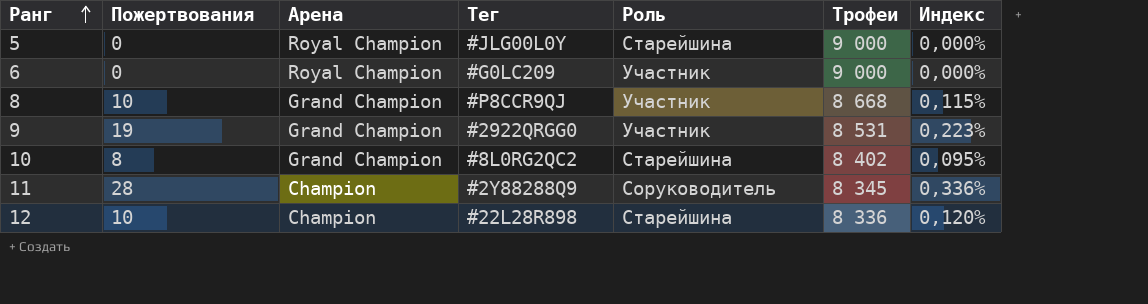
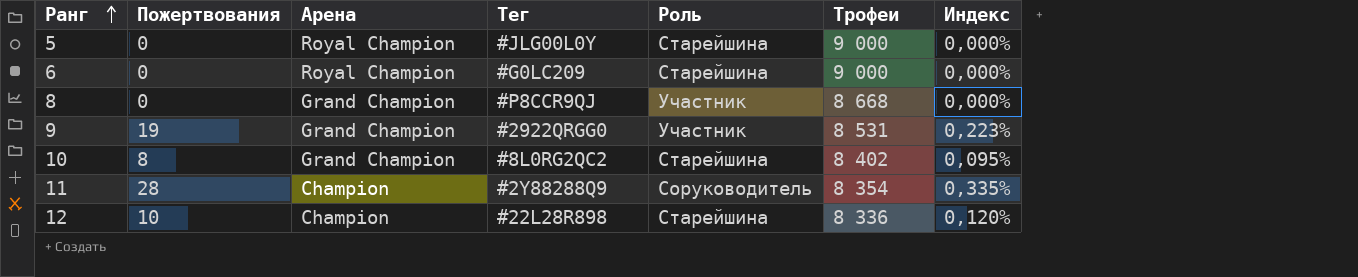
6 | Роль: Участник -> Старейшина
8 | Пожертвования: 10 -> 0
8 | Индекс: 0,115% -> 0,000%
11 | Трофеи: 8 345 -> 8 354
11 | Индекс: 0,336% -> 0,335%

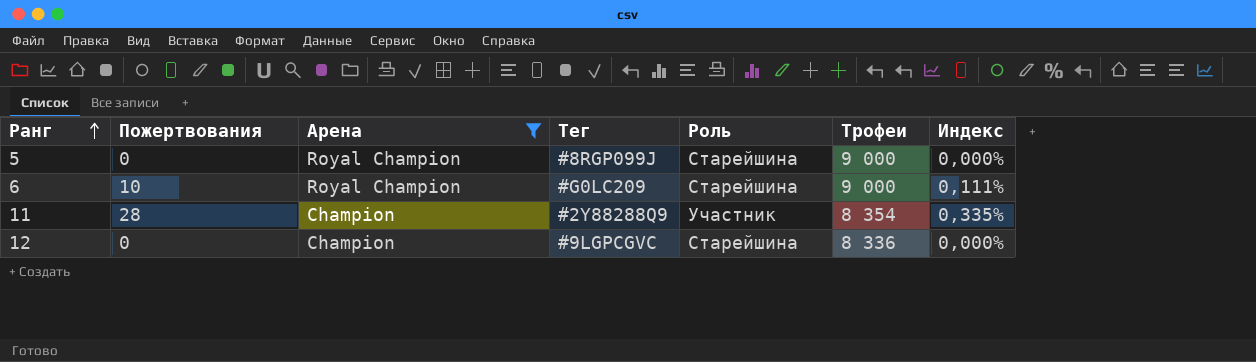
filter: none -> Арена != Grand Champion
5 | Тег: #JLG00L0Y -> #8RGP099J
6 | Пожертвования: 0 -> 10
6 | Индекс: 0,000% -> 0,111%
11 | Роль: Соруководитель -> Участник
12 | Пожертвования: 10 -> 0
12 | Тег: #22L28R898 -> #9LGPCGVC
12 | Индекс: 0,120% -> 0,000%

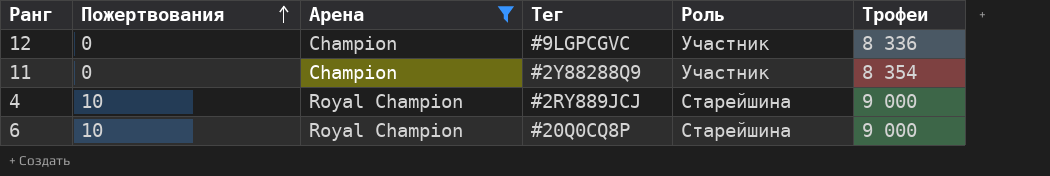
row order: Ранг ascending -> Пожертвования ascending
column Индекс | formula: [Пожертвования] / [Трофеи] -> none
row 5: 0 | Royal Champion | #8RGP099J | Старейшина | 9 000 | 0,000% -> none
12 | Роль: Старейшина -> Участник
11 | Пожертвования: 28 -> 0
row 4: none -> 10 | Royal Champion | #2RY889JCJ | Старейшина | 9 000
6 | Тег: #G0LC209 -> #20Q0CQ8P

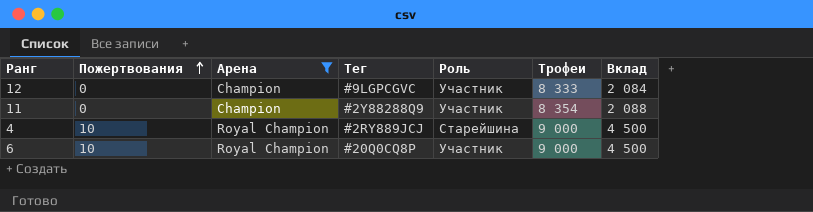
column Вклад | position: none -> 7
12 | Трофеи: 8 336 -> 8 333
6 | Роль: Старейшина -> Участник

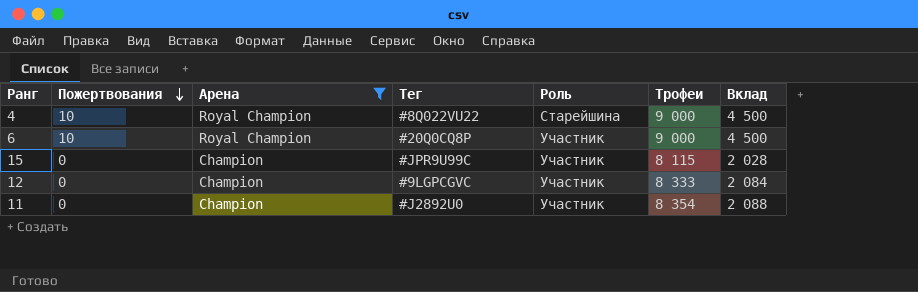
row order: Пожертвования ascending -> Пожертвования descending
4 | Тег: #2RY889JCJ -> #8Q022VU22
row 15: none -> 0 | Champion | #JPR9U99C | Участник | 8 115 | 2 028
11 | Тег: #2Y88288Q9 -> #J2892U0

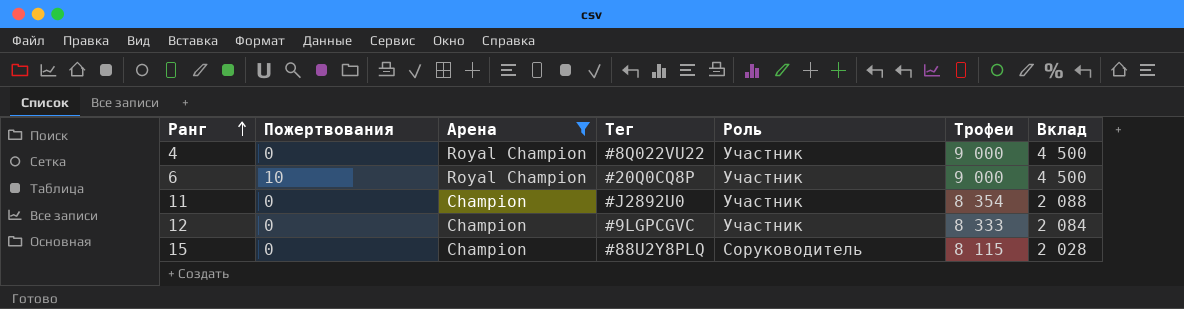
row order: Пожертвования descending -> Ранг ascending
4 | Пожертвования: 10 -> 0
4 | Роль: Старейшина -> Участник
15 | Тег: #JPR9U99C -> #88U2Y8PLQ
15 | Роль: Участник -> Соруководитель

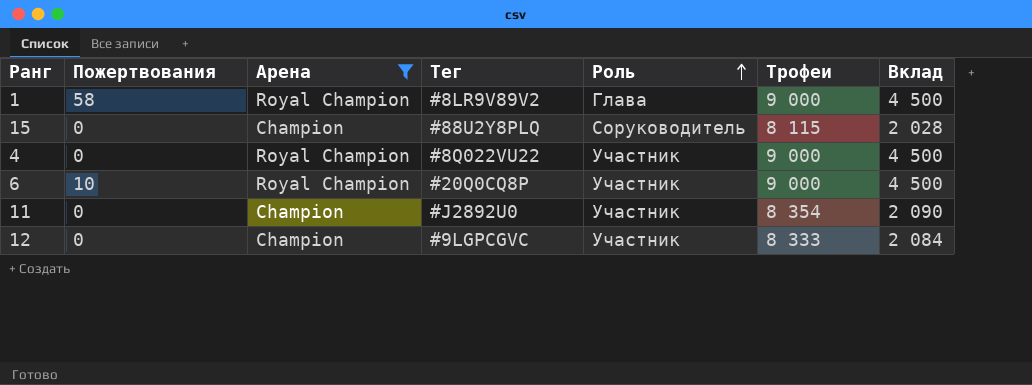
row order: Ранг ascending -> Роль ascending
row 1: none -> 58 | Royal Champion | #8LR9V89V2 | Глава | 9 000 | 4 500
11 | Вклад: 2 088 -> 2 090

